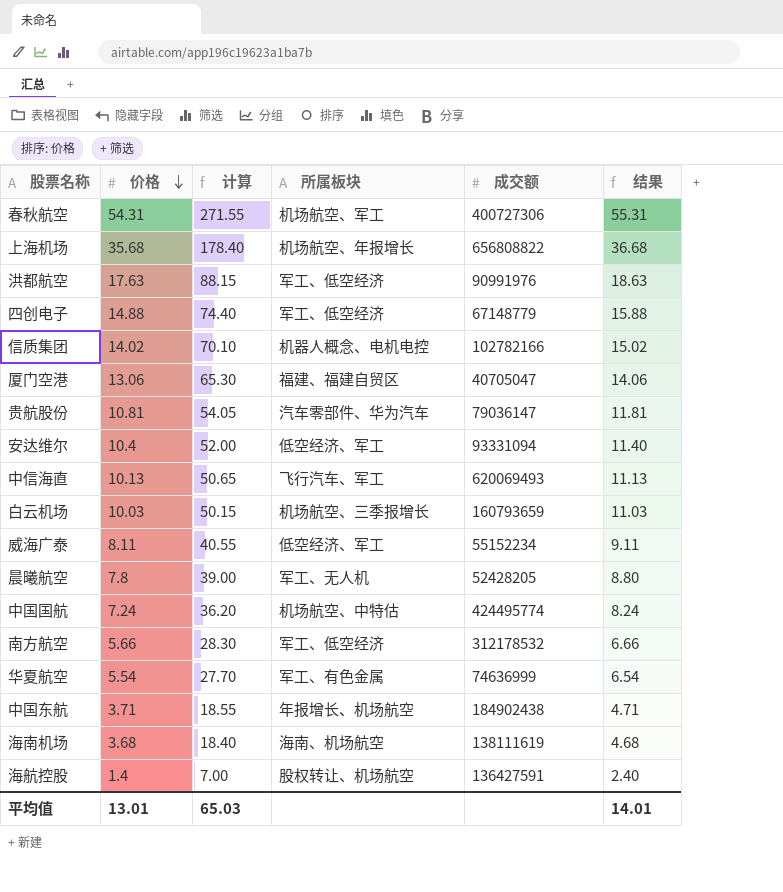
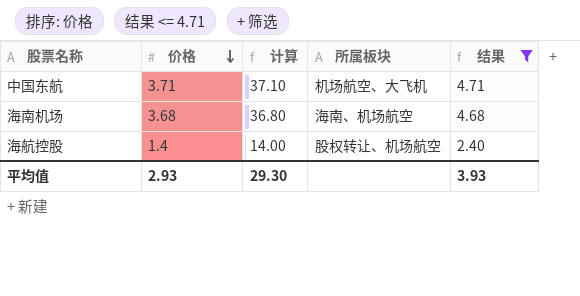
filter: none -> 结果 <= 4.71
column 成交额 | position: 5 -> none
column 计算 | formula: [价格] * 5 -> [价格] * 10
中国东航 | 所属板块: 年报增长、机场航空 -> 机场航空、大飞机
平均值 | 价格: 13.01 -> 2.93
平均值 | 计算: 65.03 -> 29.30
平均值 | 结果: 14.01 -> 3.93

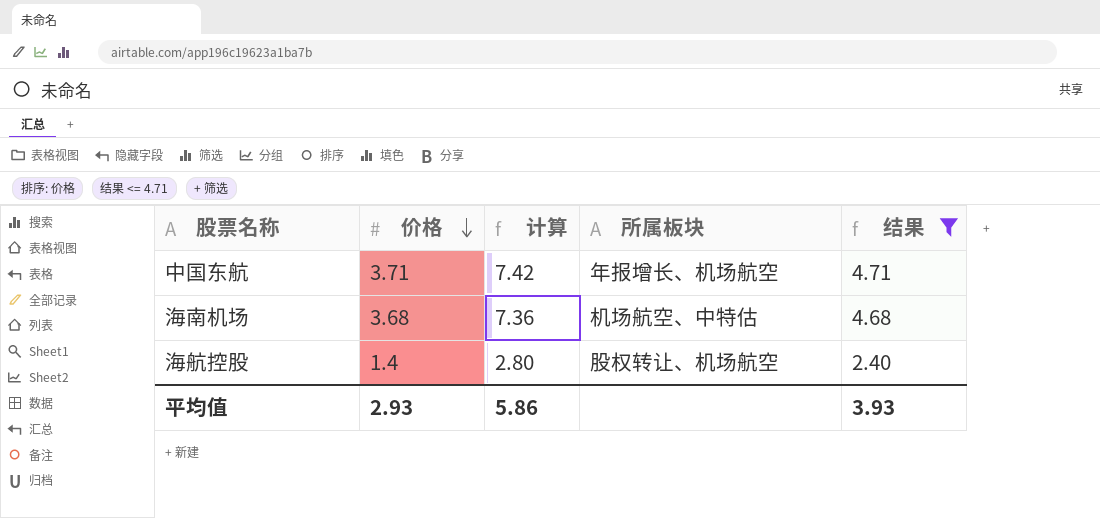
column 计算 | formula: [价格] * 10 -> [价格] * 2
中国东航 | 所属板块: 机场航空、大飞机 -> 年报增长、机场航空
海南机场 | 所属板块: 海南、机场航空 -> 机场航空、中特估
平均值 | 计算: 29.30 -> 5.86

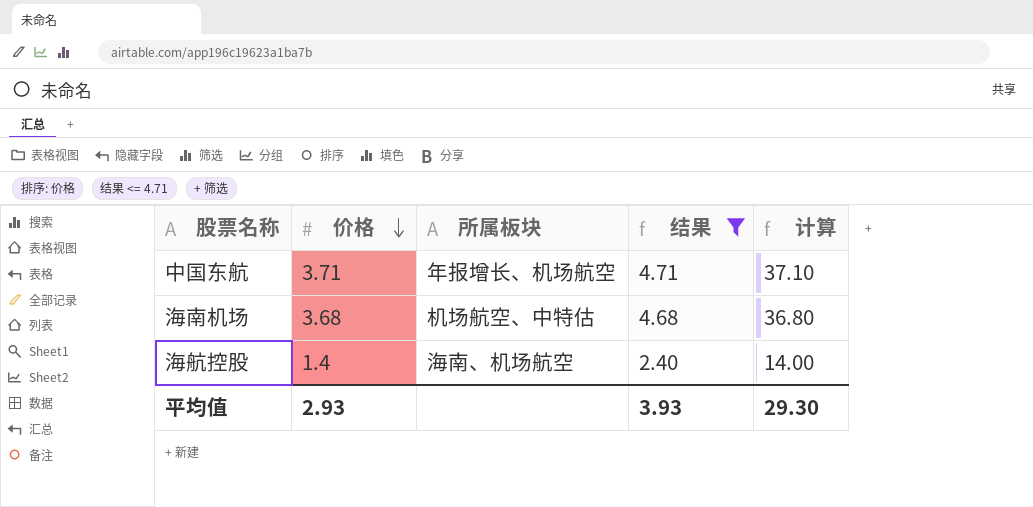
column 计算 | formula: [价格] * 2 -> [价格] * 10
column 计算 | position: 3 -> 5
海航控股 | 所属板块: 股权转让、机场航空 -> 海南、机场航空
平均值 | 计算: 5.86 -> 29.30

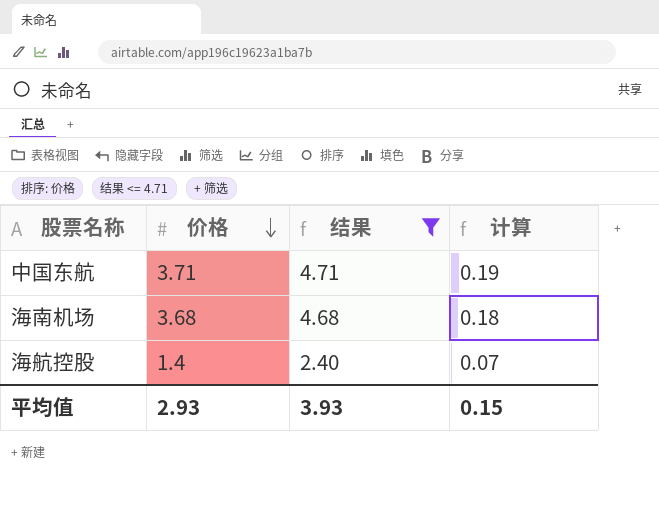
column 所属板块 | position: 3 -> none
column 计算 | formula: [价格] * 10 -> [价格] * 0.05
平均值 | 计算: 29.30 -> 0.15

